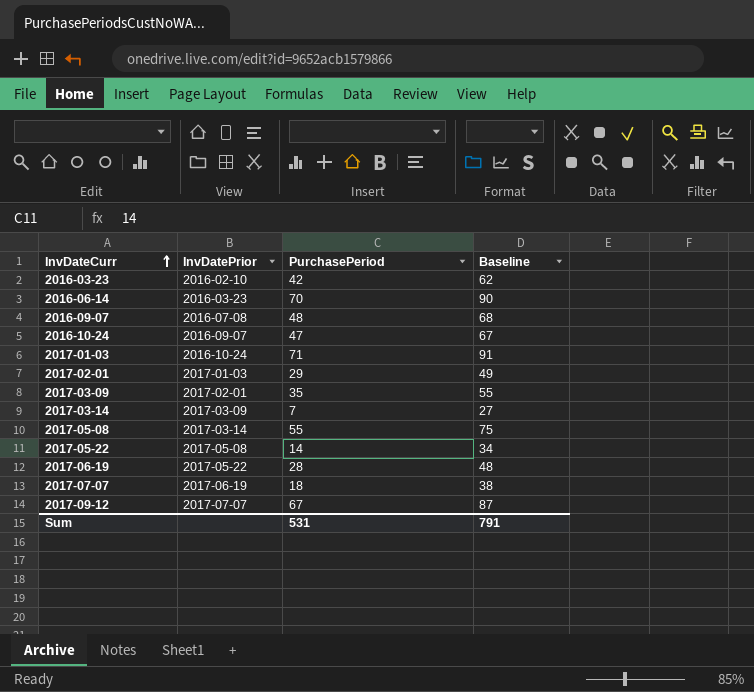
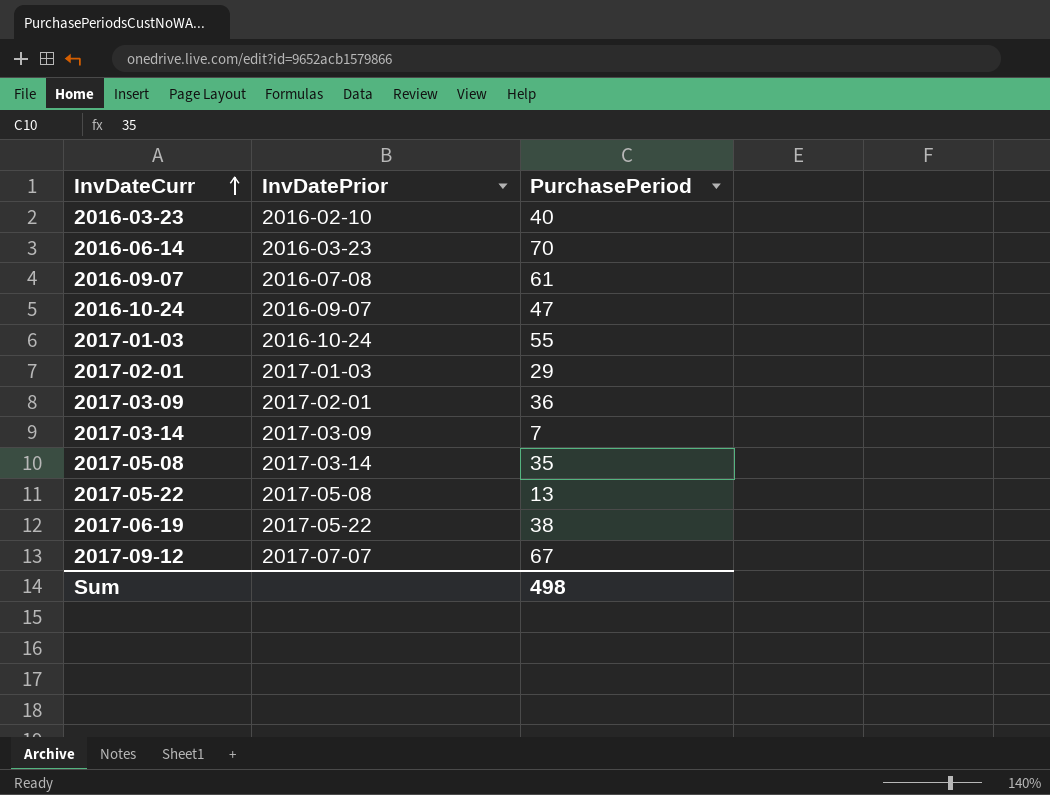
column Baseline | formula: [PurchasePeriod] + 20 -> none
row 2017-07-07: 2017-06-19 | 18 | 38 -> none
2016-03-23 | PurchasePeriod: 42 -> 40
2016-09-07 | PurchasePeriod: 48 -> 61
2017-01-03 | PurchasePeriod: 71 -> 55
2017-03-09 | PurchasePeriod: 35 -> 36
2017-05-08 | PurchasePeriod: 55 -> 35
2017-05-22 | PurchasePeriod: 14 -> 13
2017-06-19 | PurchasePeriod: 28 -> 38
Sum | PurchasePeriod: 531 -> 498

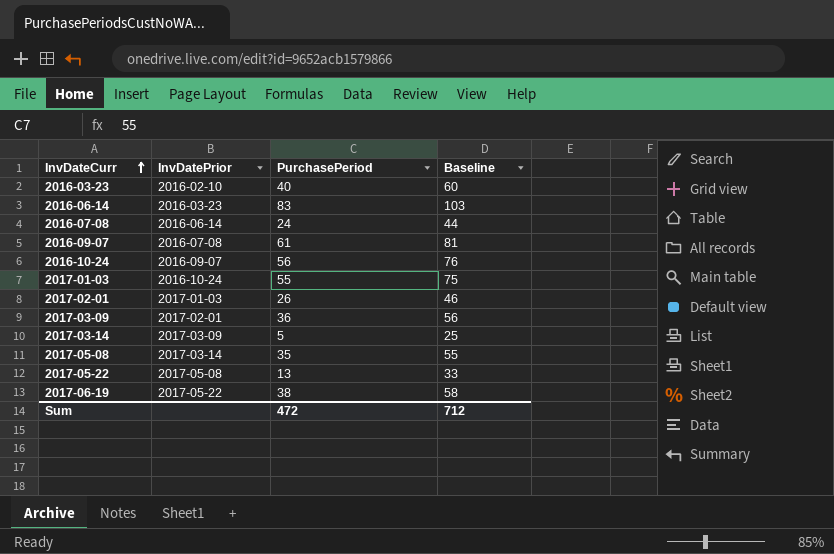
column Baseline | formula: none -> [PurchasePeriod] + 20
row 2017-09-12: 2017-07-07 | 67 -> none
2016-06-14 | PurchasePeriod: 70 -> 83
row 2016-07-08: none -> 2016-06-14 | 24 | 44
2016-10-24 | PurchasePeriod: 47 -> 56
2017-02-01 | PurchasePeriod: 29 -> 26
2017-03-14 | PurchasePeriod: 7 -> 5
Sum | PurchasePeriod: 498 -> 472

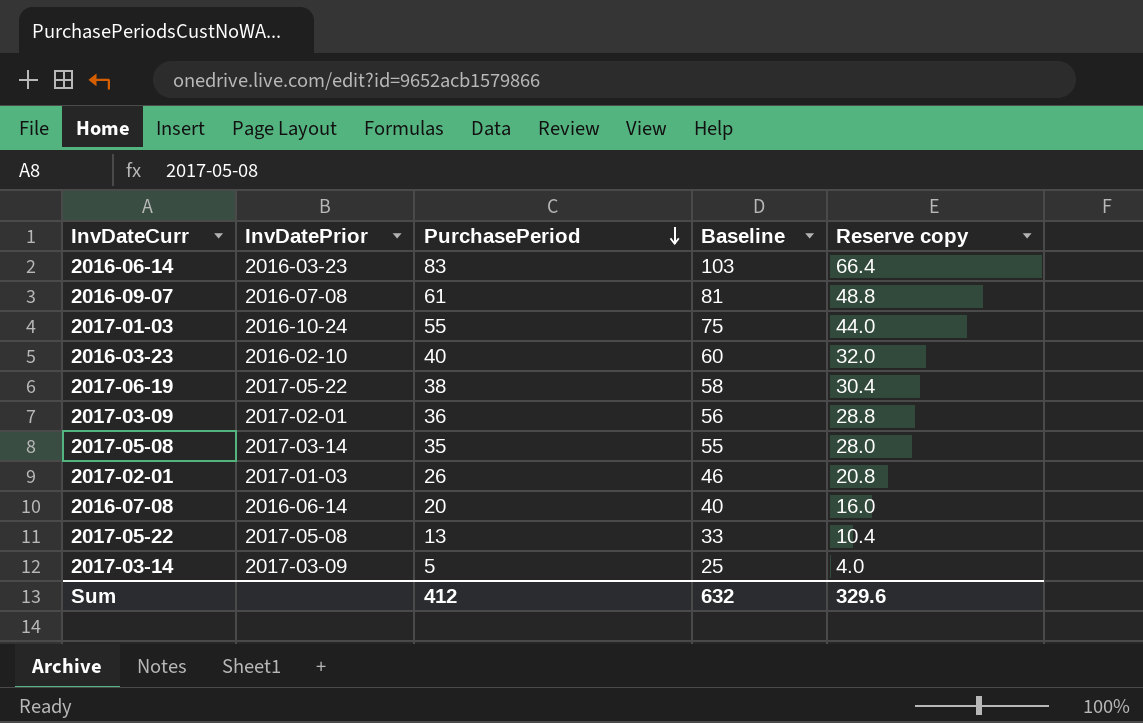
row order: InvDateCurr ascending -> PurchasePeriod descending
column Reserve copy | formula: none -> [PurchasePeriod] * 0.8
row 2016-10-24: 2016-09-07 | 56 | 76 -> none
2016-07-08 | PurchasePeriod: 24 -> 20
2016-07-08 | Baseline: 44 -> 40
Sum | PurchasePeriod: 472 -> 412
Sum | Baseline: 712 -> 632

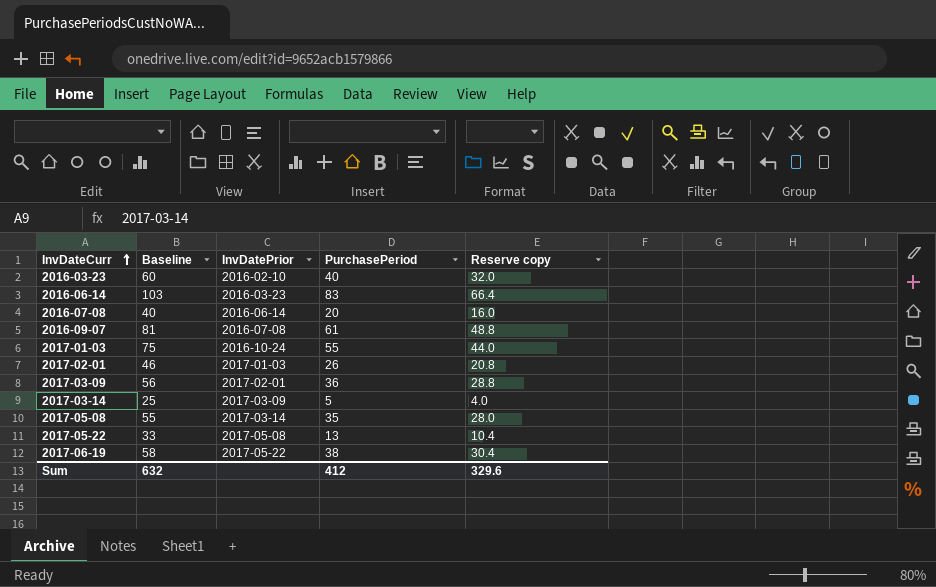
row order: PurchasePeriod descending -> InvDateCurr ascending
column Baseline | position: 4 -> 2

